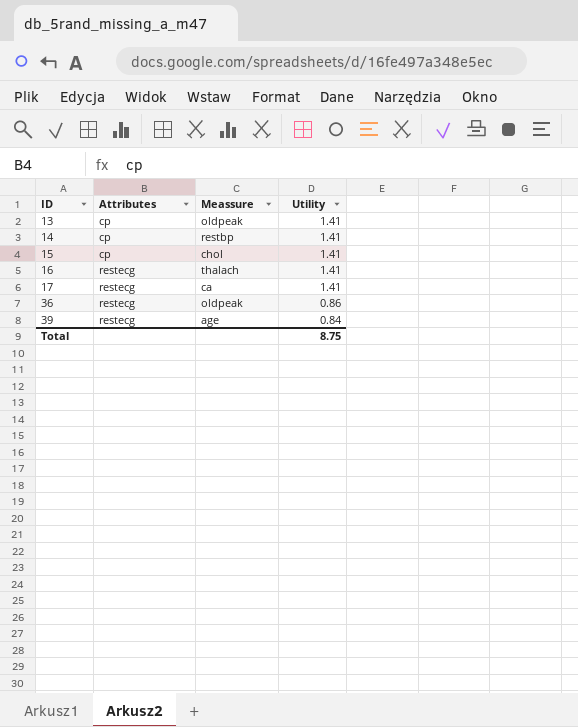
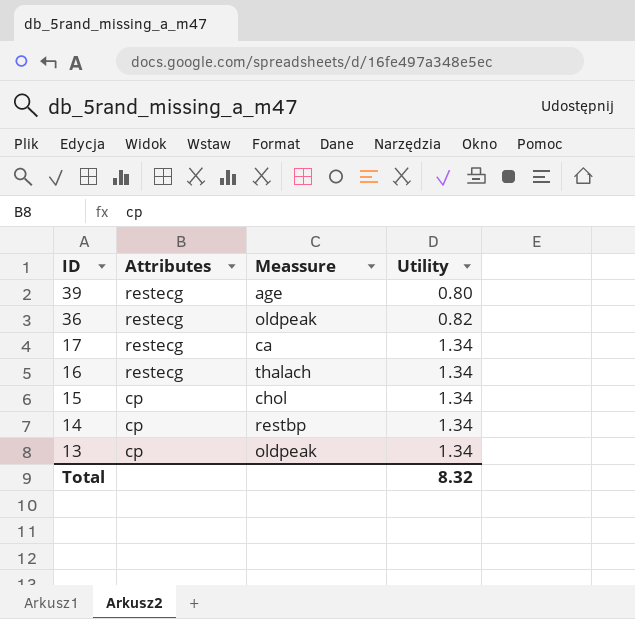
row order: ID ascending -> ID descending
39 | Utility: 0.84 -> 0.80
36 | Utility: 0.86 -> 0.82
17 | Utility: 1.41 -> 1.34
16 | Utility: 1.41 -> 1.34
15 | Utility: 1.41 -> 1.34
14 | Utility: 1.41 -> 1.34
13 | Utility: 1.41 -> 1.34
Total | Utility: 8.75 -> 8.32

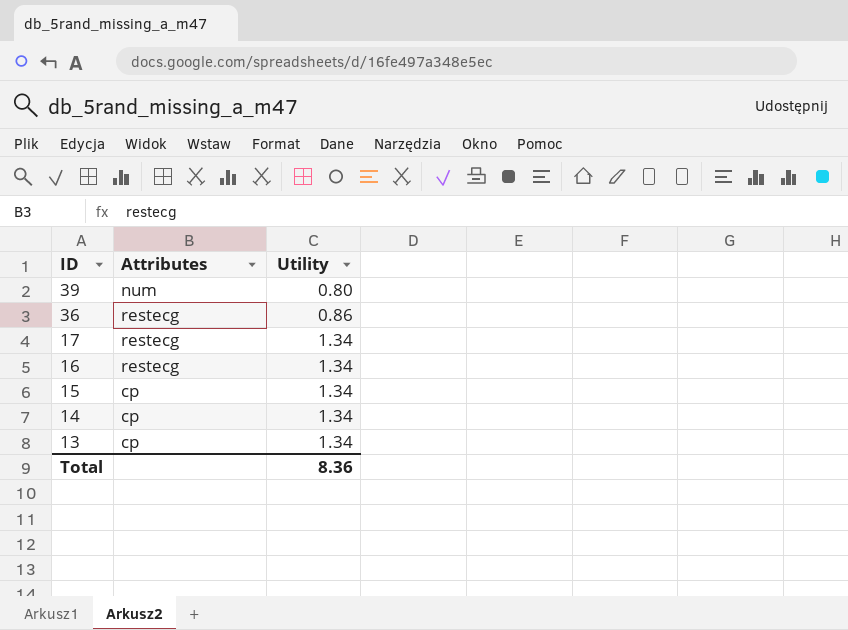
column Meassure | position: 3 -> none
39 | Attributes: restecg -> num
36 | Utility: 0.82 -> 0.86
Total | Utility: 8.32 -> 8.36

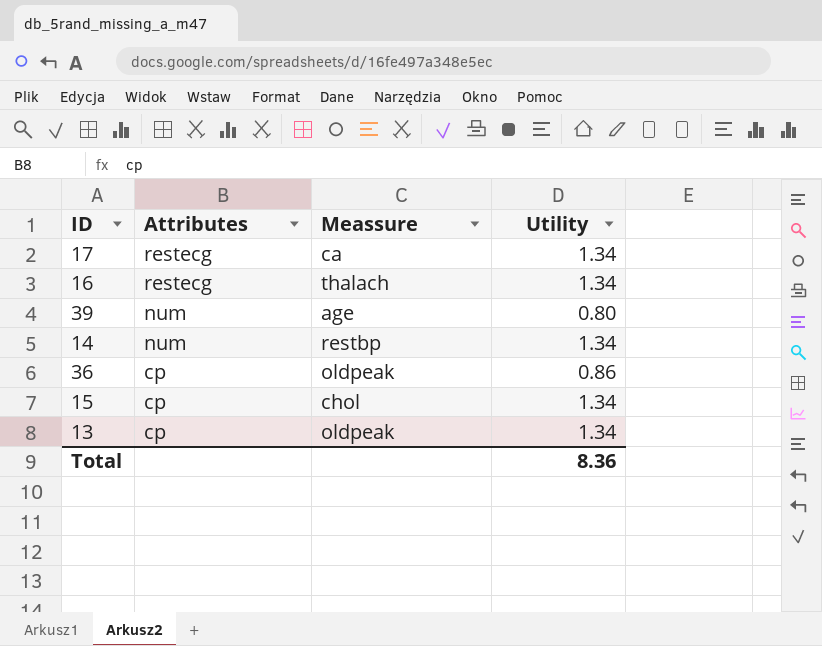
row order: ID descending -> Attributes descending
column Meassure | position: none -> 3
14 | Attributes: cp -> num
36 | Attributes: restecg -> cp

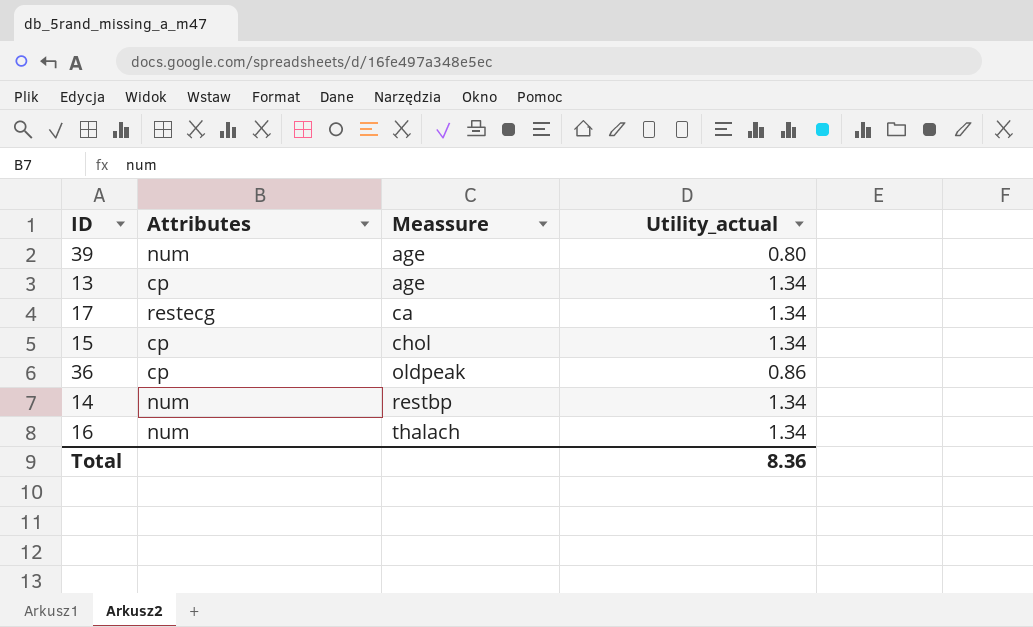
row order: Attributes descending -> Meassure ascending
column name: Utility -> Utility_actual
13 | Meassure: oldpeak -> age
16 | Attributes: restecg -> num

